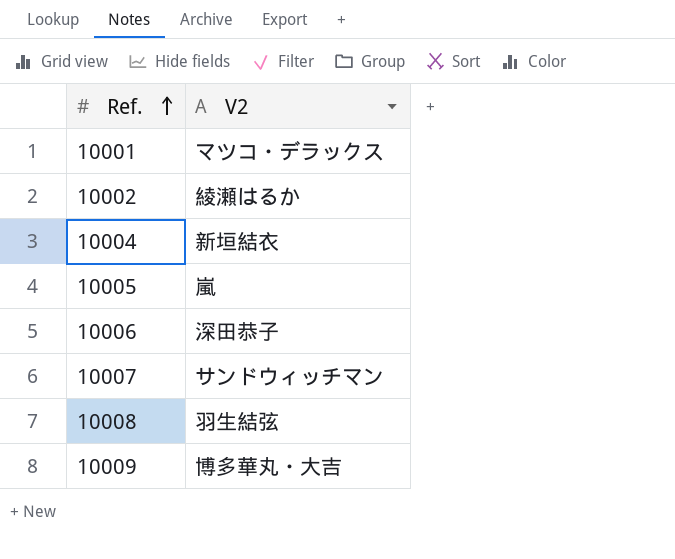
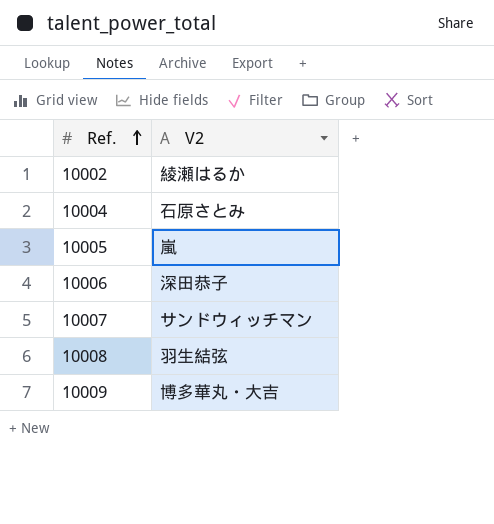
row 10001: マツコ・デラックス -> none
10004 | V2: 新垣結衣 -> 石原さとみ

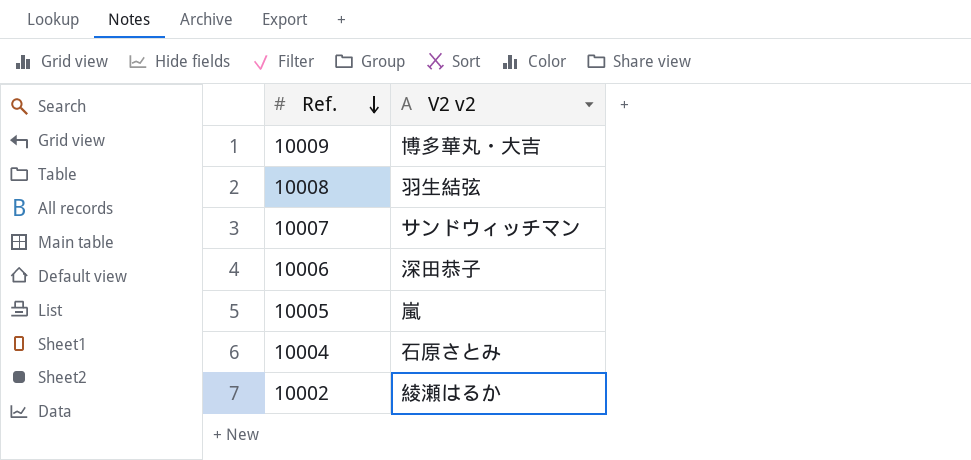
row order: Ref. ascending -> Ref. descending
column name: V2 -> V2 v2

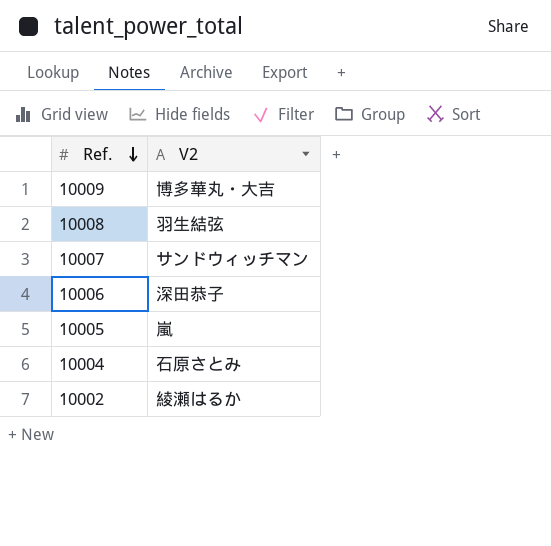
column name: V2 v2 -> V2

